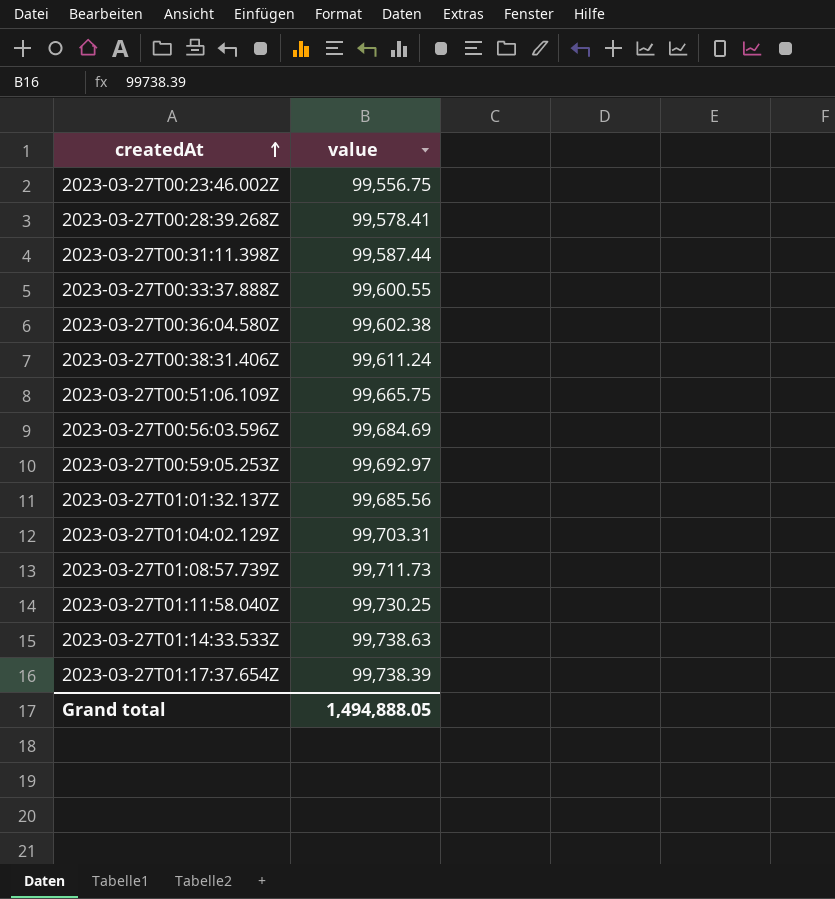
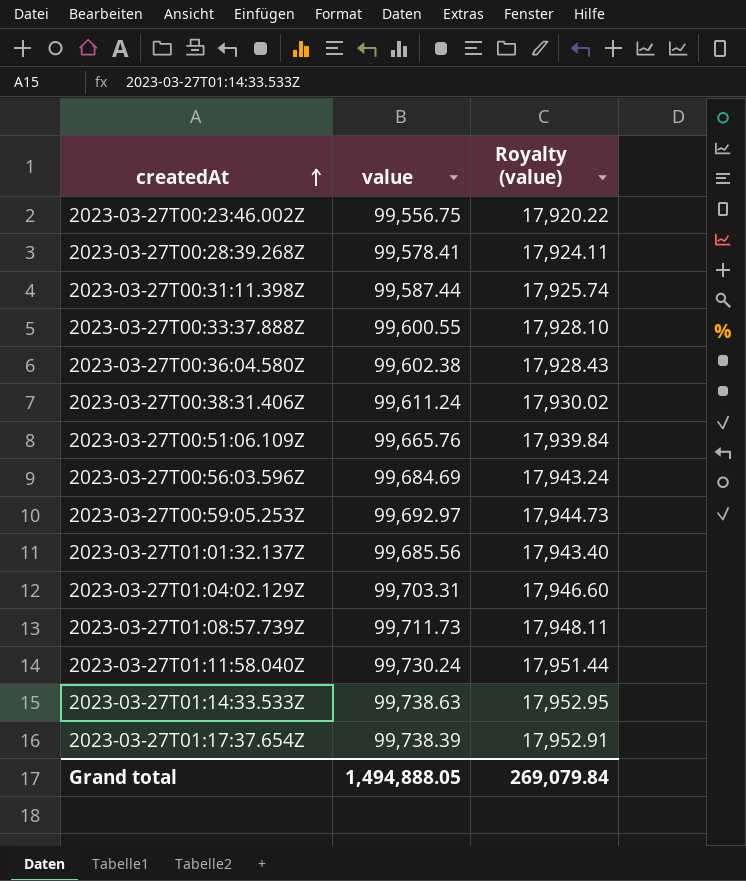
column Royalty (value) | formula: none -> [value] * 0.18
2023-03-27T00:51:06.109Z | value: 99,665.75 -> 99,665.76
2023-03-27T01:11:58.040Z | value: 99,730.25 -> 99,730.24

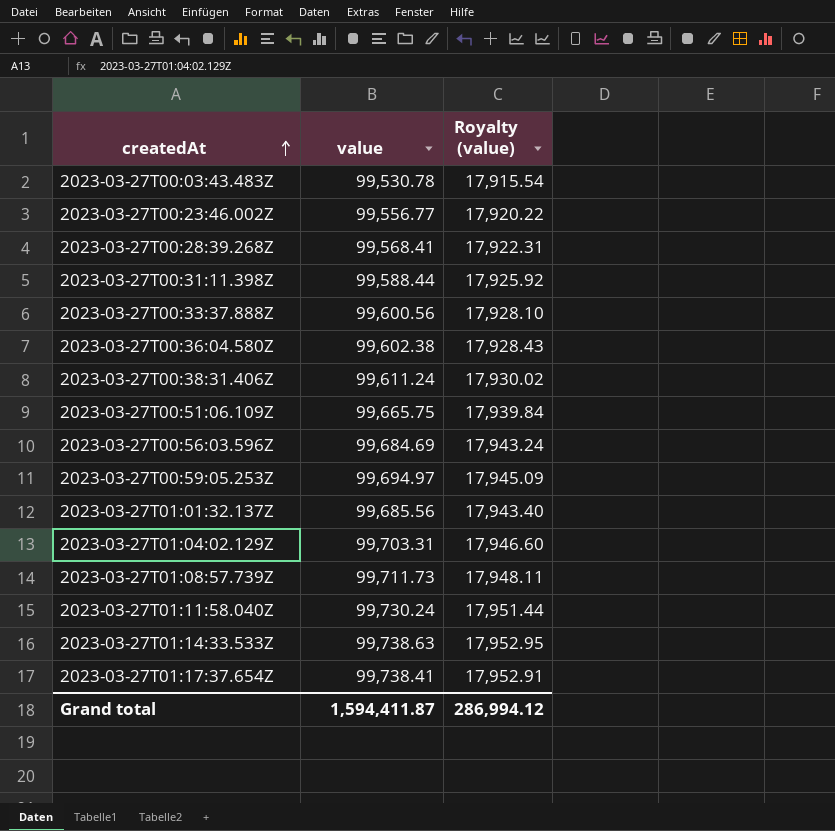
row 2023-03-27T00:03:43.483Z: none -> 99,530.78 | 17,915.54
2023-03-27T00:23:46.002Z | value: 99,556.75 -> 99,556.77
2023-03-27T00:28:39.268Z | value: 99,578.41 -> 99,568.41
2023-03-27T00:28:39.268Z | Royalty (value): 17,924.11 -> 17,922.31
2023-03-27T00:31:11.398Z | value: 99,587.44 -> 99,588.44
2023-03-27T00:31:11.398Z | Royalty (value): 17,925.74 -> 17,925.92
2023-03-27T00:33:37.888Z | value: 99,600.55 -> 99,600.56
2023-03-27T00:51:06.109Z | value: 99,665.76 -> 99,665.75
2023-03-27T00:59:05.253Z | value: 99,692.97 -> 99,694.97
2023-03-27T00:59:05.253Z | Royalty (value): 17,944.73 -> 17,945.09
2023-03-27T01:17:37.654Z | value: 99,738.39 -> 99,738.41
Grand total | value: 1,494,888.05 -> 1,594,411.87
Grand total | Royalty (value): 269,079.84 -> 286,994.12

